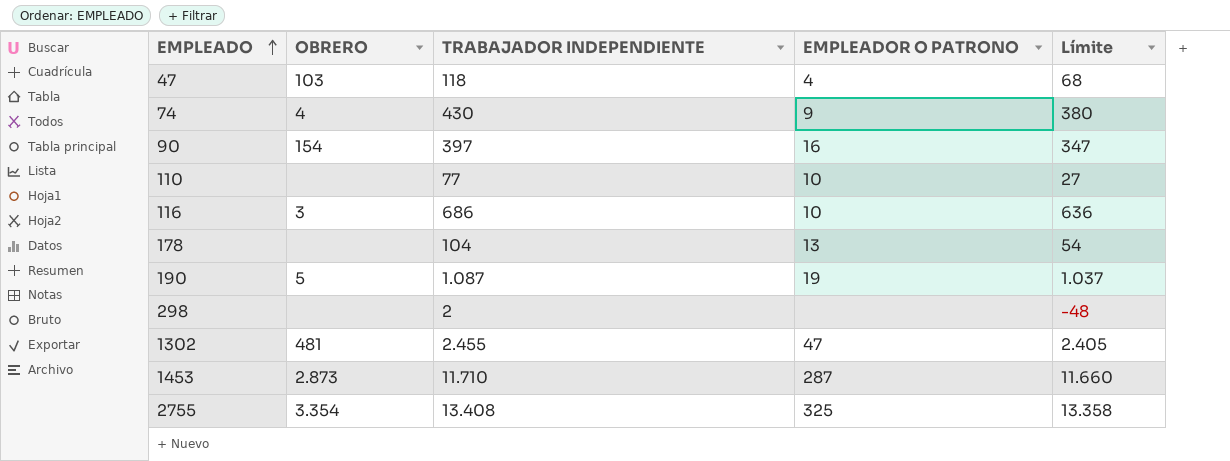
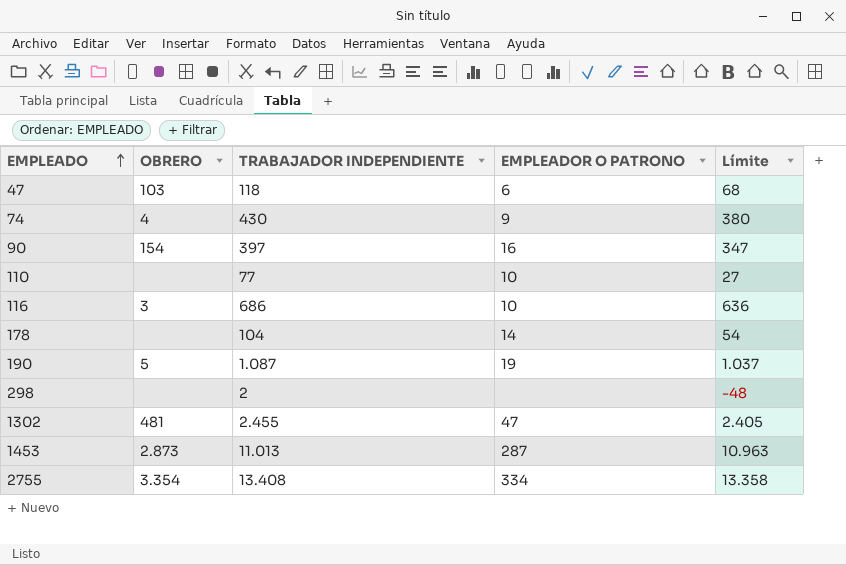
47 | EMPLEADOR O PATRONO: 4 -> 6
178 | EMPLEADOR O PATRONO: 13 -> 14
1453 | TRABAJADOR INDEPENDIENTE: 11.710 -> 11.013
1453 | Límite: 11.660 -> 10.963
2755 | EMPLEADOR O PATRONO: 325 -> 334

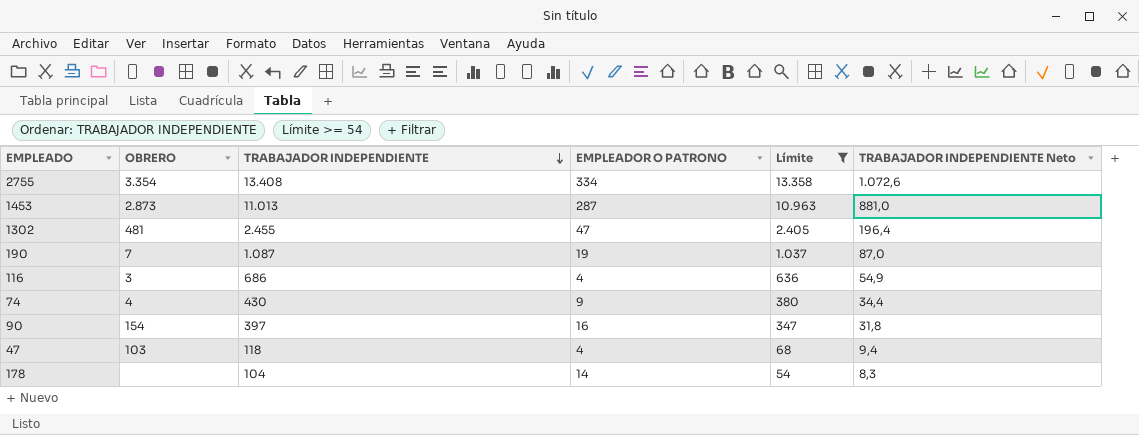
filter: none -> Límite >= 54
row order: EMPLEADO ascending -> TRABAJADOR INDEPENDIENTE descending
column TRABAJADOR INDEPENDIENTE Neto | formula: none -> [TRABAJADOR INDEPENDIENTE] * 0,08
190 | OBRERO: 5 -> 7
116 | EMPLEADOR O PATRONO: 10 -> 4
47 | EMPLEADOR O PATRONO: 6 -> 4

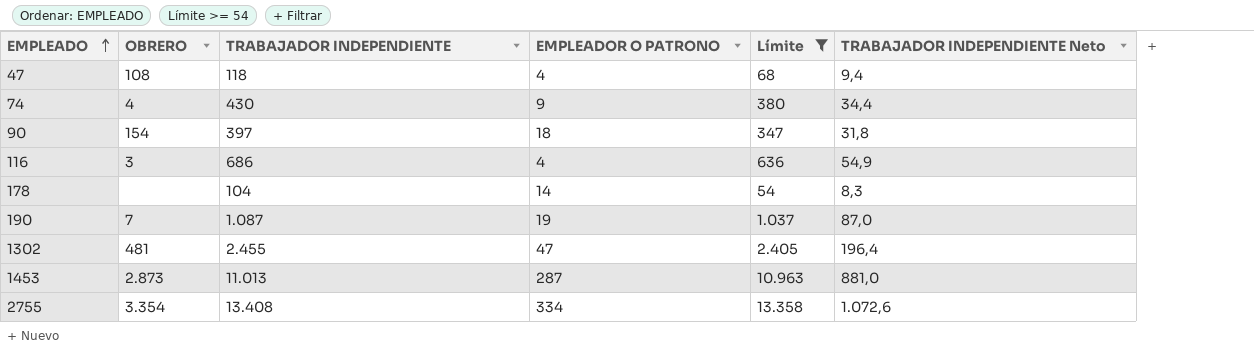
row order: TRABAJADOR INDEPENDIENTE descending -> EMPLEADO ascending
47 | OBRERO: 103 -> 108
90 | EMPLEADOR O PATRONO: 16 -> 18

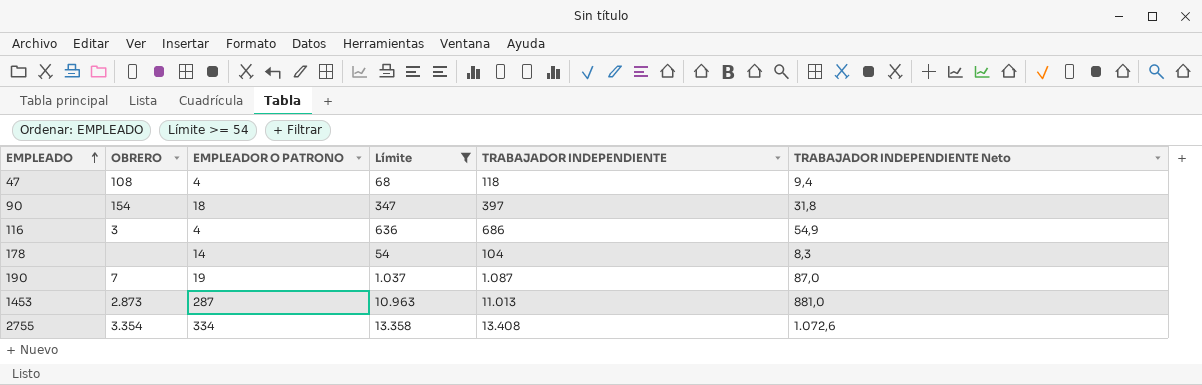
column TRABAJADOR INDEPENDIENTE | position: 3 -> 5
row 74: 4 | 430 | 9 | 380 | 34,4 -> none
row 1302: 481 | 2.455 | 47 | 2.405 | 196,4 -> none

